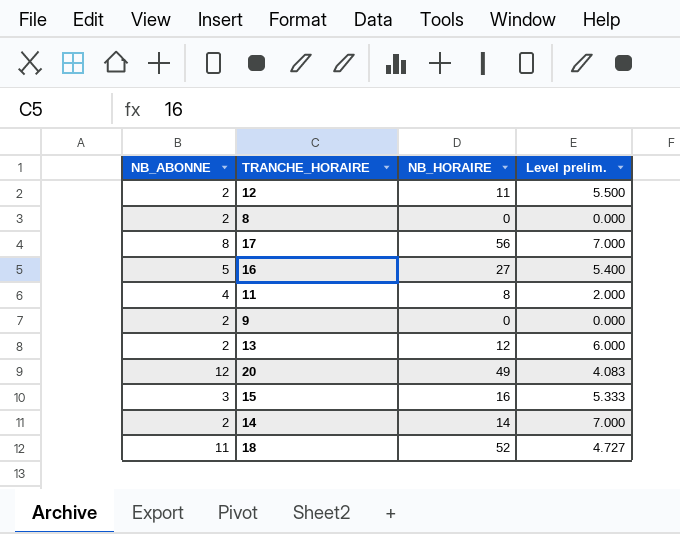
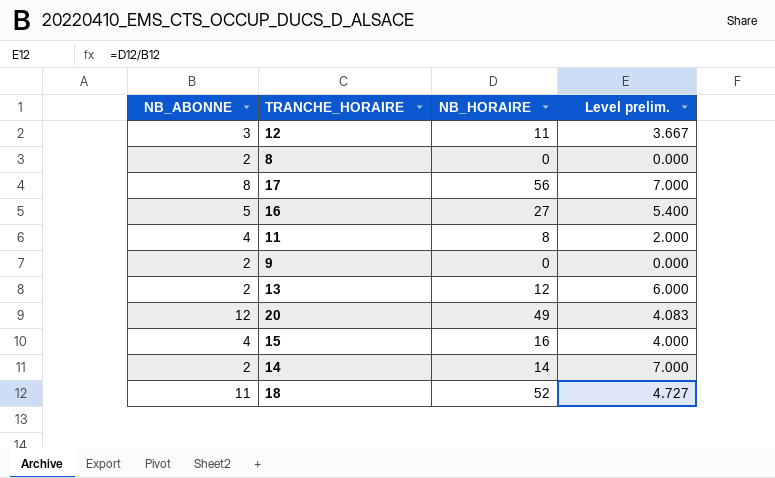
12 | NB_ABONNE: 2 -> 3
12 | Level prelim.: 5.500 -> 3.667
15 | NB_ABONNE: 3 -> 4
15 | Level prelim.: 5.333 -> 4.000

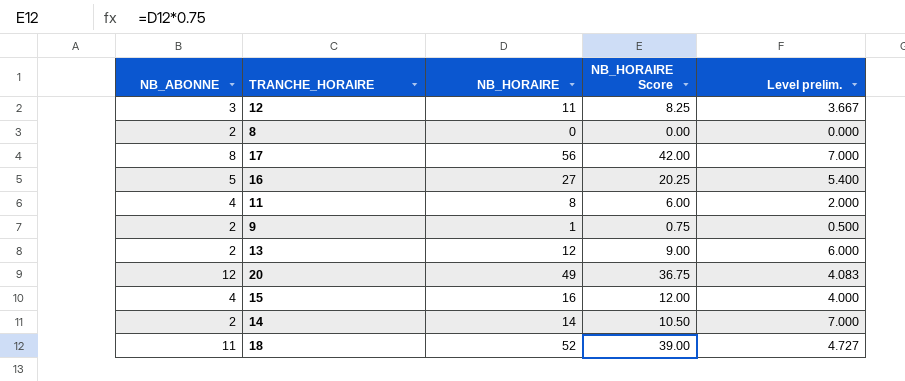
column NB_HORAIRE Score | formula: none -> [NB_HORAIRE] * 0.75
9 | NB_HORAIRE: 0 -> 1
9 | Level prelim.: 0.000 -> 0.500

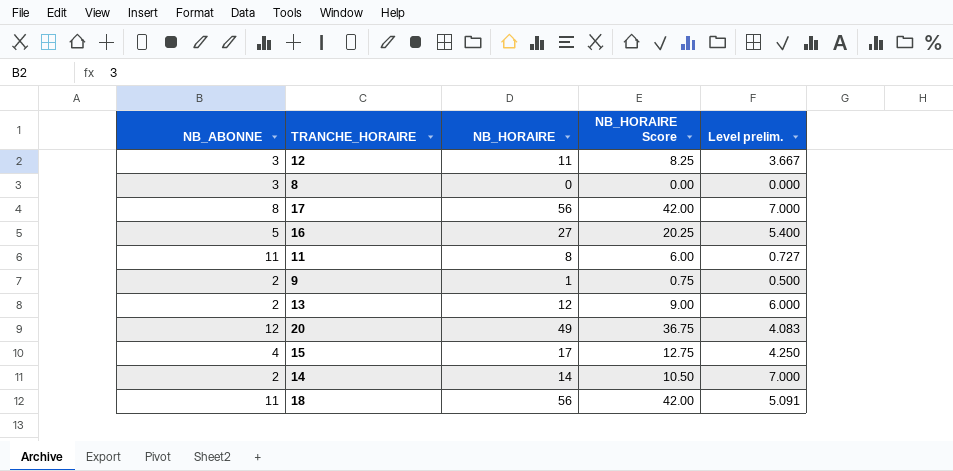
8 | NB_ABONNE: 2 -> 3
11 | NB_ABONNE: 4 -> 11
11 | Level prelim.: 2.000 -> 0.727
15 | NB_HORAIRE: 16 -> 17
15 | NB_HORAIRE Score: 12.00 -> 12.75
15 | Level prelim.: 4.000 -> 4.250
18 | NB_HORAIRE: 52 -> 56
18 | NB_HORAIRE Score: 39.00 -> 42.00
18 | Level prelim.: 4.727 -> 5.091

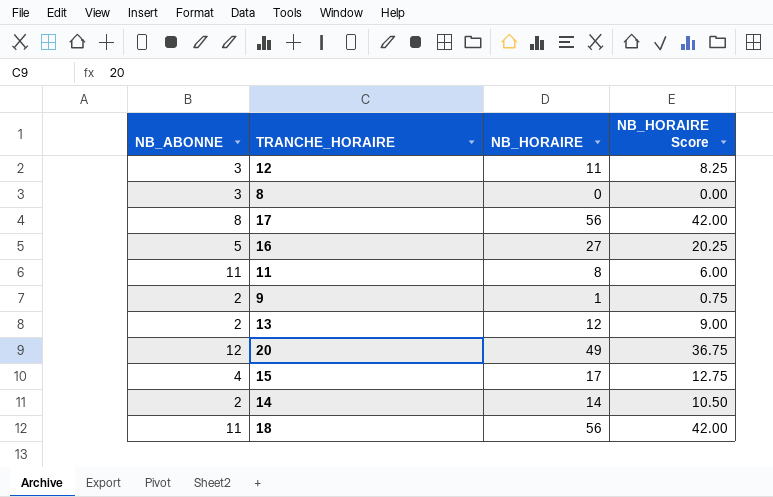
column Level prelim. | formula: [NB_HORAIRE] / [NB_ABONNE] -> none

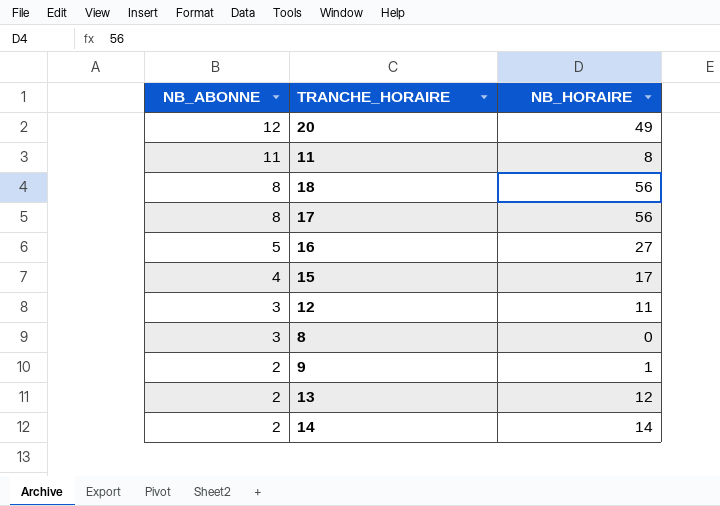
row order: none -> NB_ABONNE descending
column NB_HORAIRE Score | formula: [NB_HORAIRE] * 0.75 -> none
18 | NB_ABONNE: 11 -> 8

